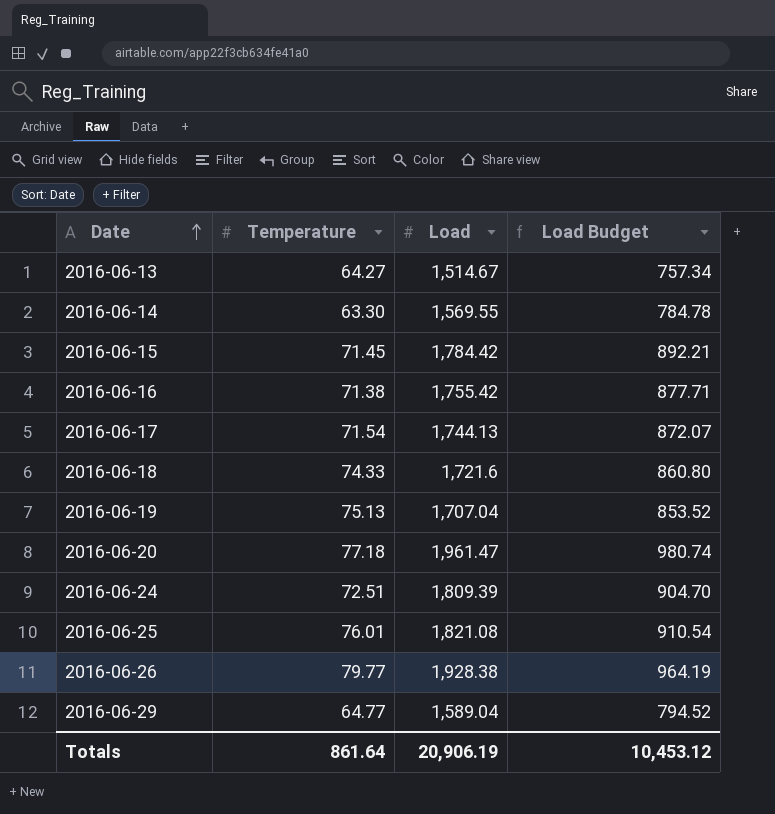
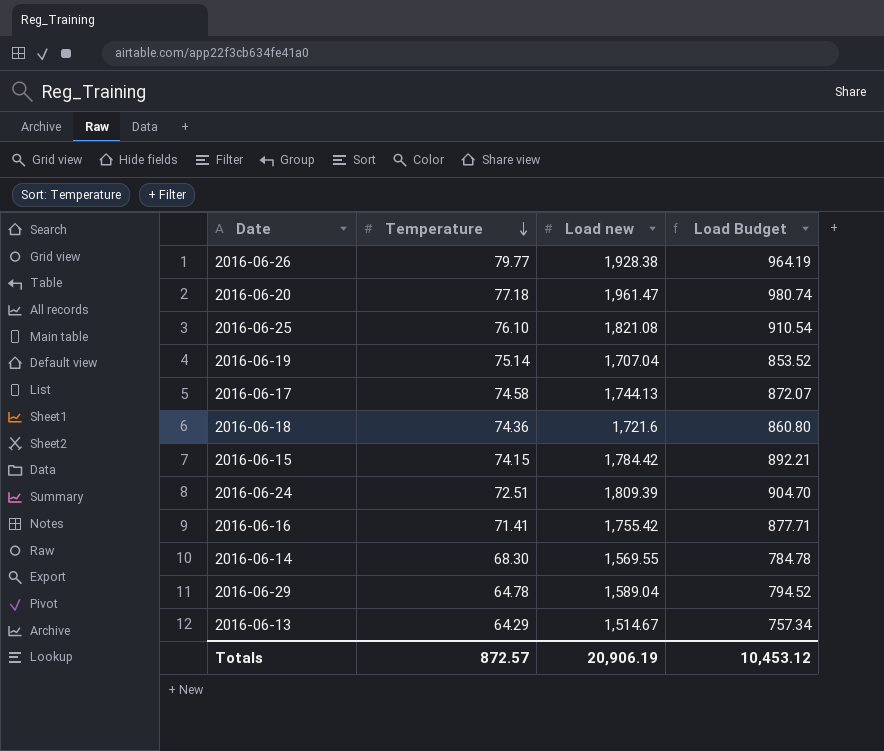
row order: Date ascending -> Temperature descending
column name: Load -> Load new
2016-06-25 | Temperature: 76.01 -> 76.10
2016-06-19 | Temperature: 75.13 -> 75.14
2016-06-17 | Temperature: 71.54 -> 74.58
2016-06-18 | Temperature: 74.33 -> 74.36
2016-06-15 | Temperature: 71.45 -> 74.15
2016-06-16 | Temperature: 71.38 -> 71.41
2016-06-14 | Temperature: 63.30 -> 68.30
2016-06-29 | Temperature: 64.77 -> 64.78
2016-06-13 | Temperature: 64.27 -> 64.29
Totals | Temperature: 861.64 -> 872.57

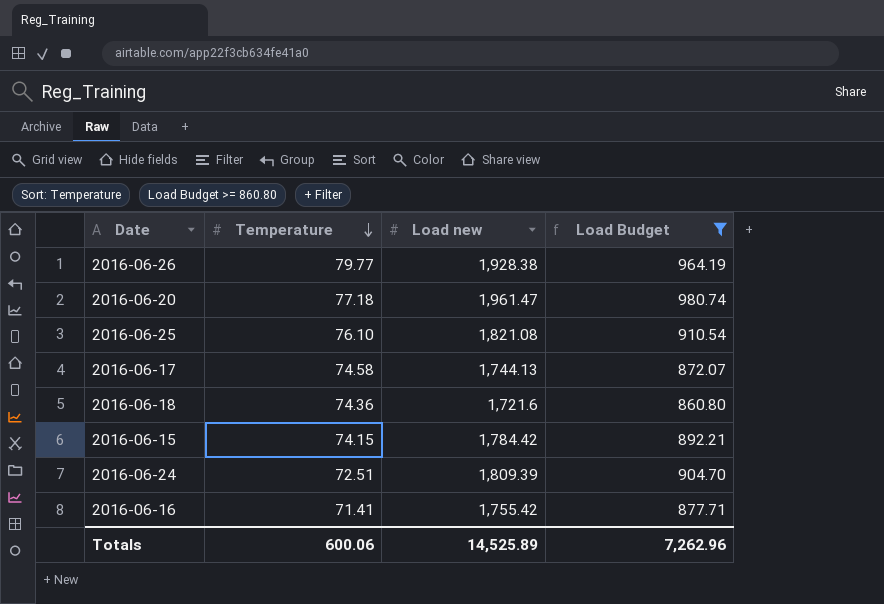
filter: none -> Load Budget >= 860.80
Totals | Temperature: 872.57 -> 600.06
Totals | Load new: 20,906.19 -> 14,525.89
Totals | Load Budget: 10,453.12 -> 7,262.96

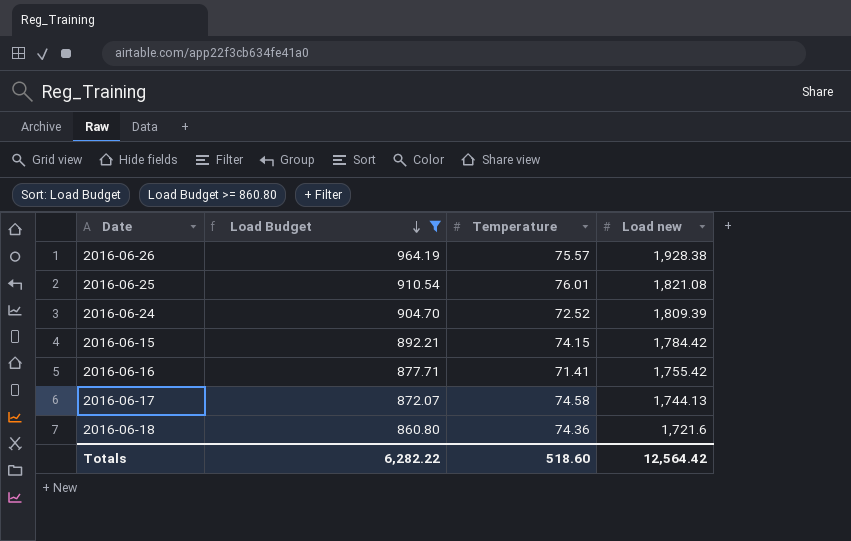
row order: Temperature descending -> Load Budget descending
column Load Budget | position: 4 -> 2
row 2016-06-20: 77.18 | 1,961.47 | 980.74 -> none
2016-06-26 | Temperature: 79.77 -> 75.57
2016-06-25 | Temperature: 76.10 -> 76.01
2016-06-24 | Temperature: 72.51 -> 72.52
Totals | Load Budget: 7,262.96 -> 6,282.22
Totals | Temperature: 600.06 -> 518.60
Totals | Load new: 14,525.89 -> 12,564.42

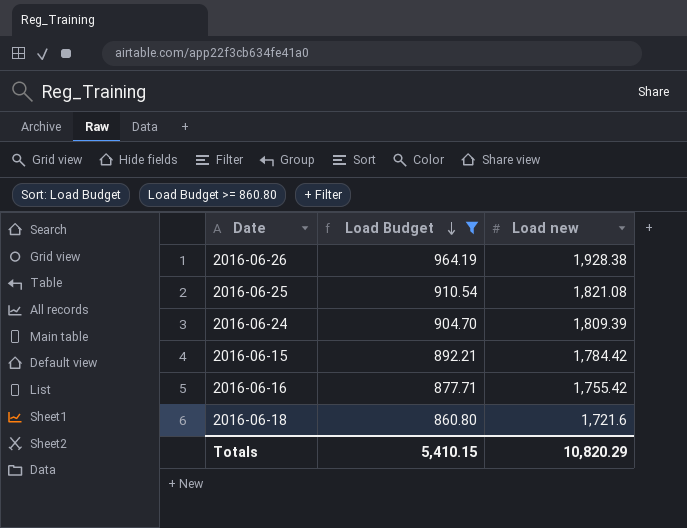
column Temperature | position: 3 -> none
row 2016-06-17: 872.07 | 74.58 | 1,744.13 -> none
Totals | Load Budget: 6,282.22 -> 5,410.15
Totals | Load new: 12,564.42 -> 10,820.29

